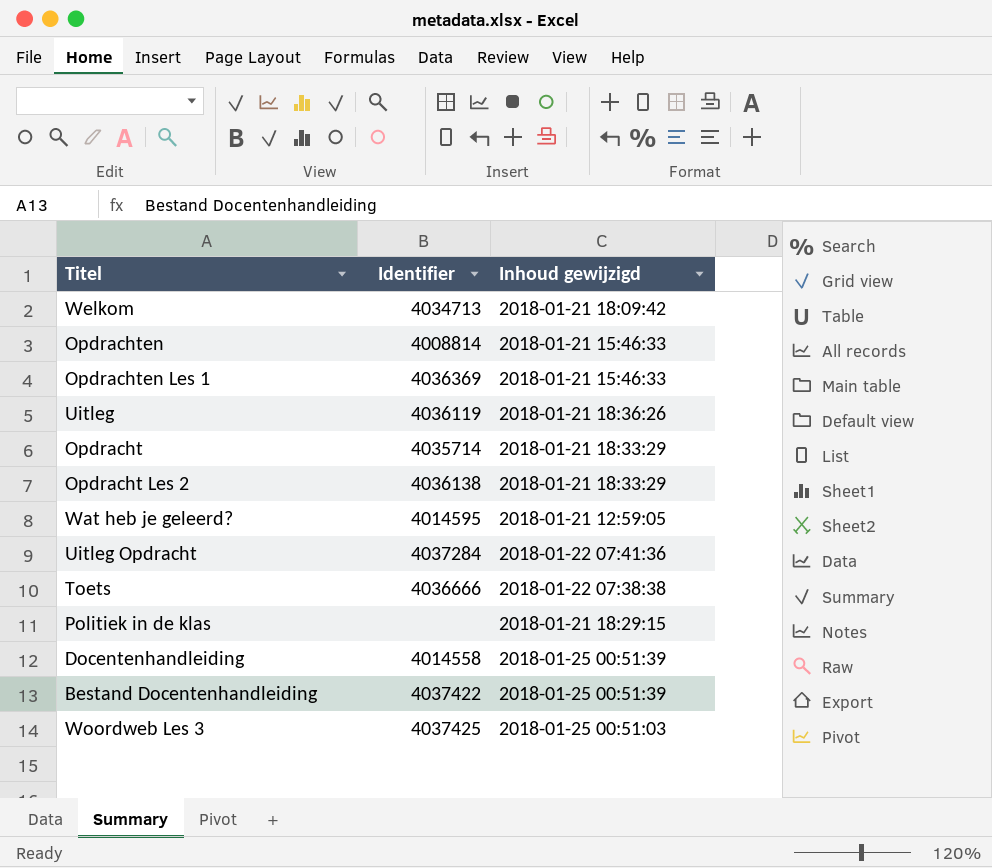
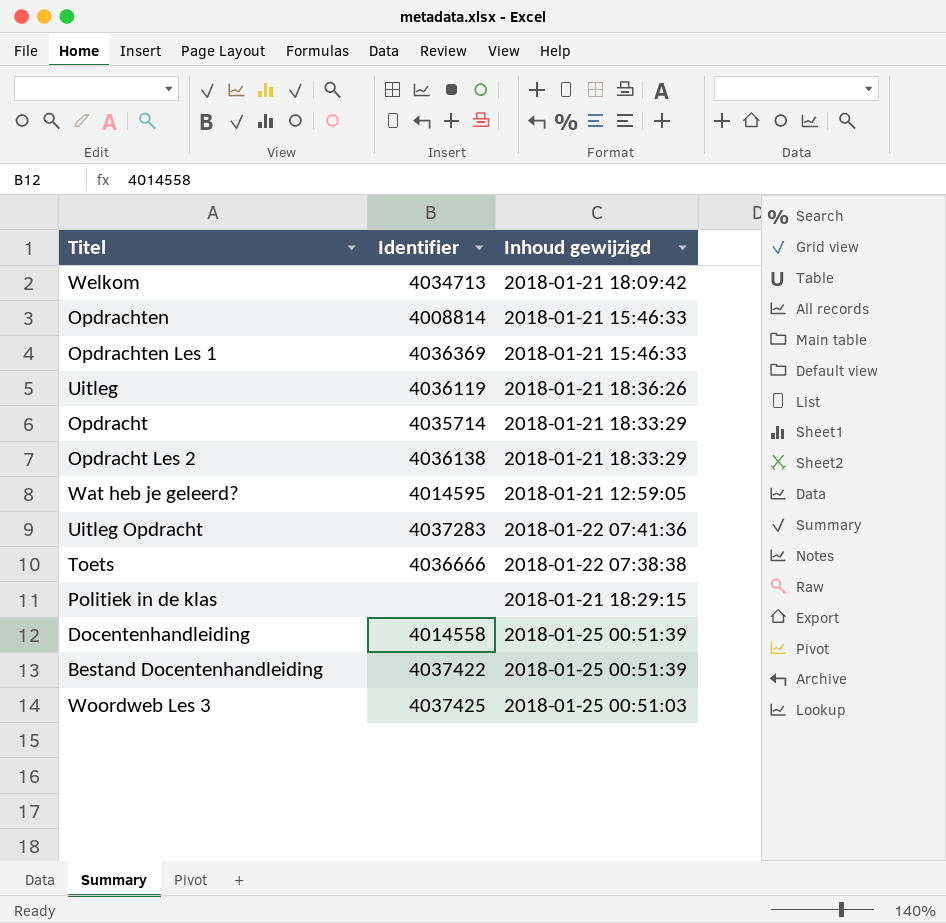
Uitleg Opdracht | Identifier: 4037284 -> 4037283

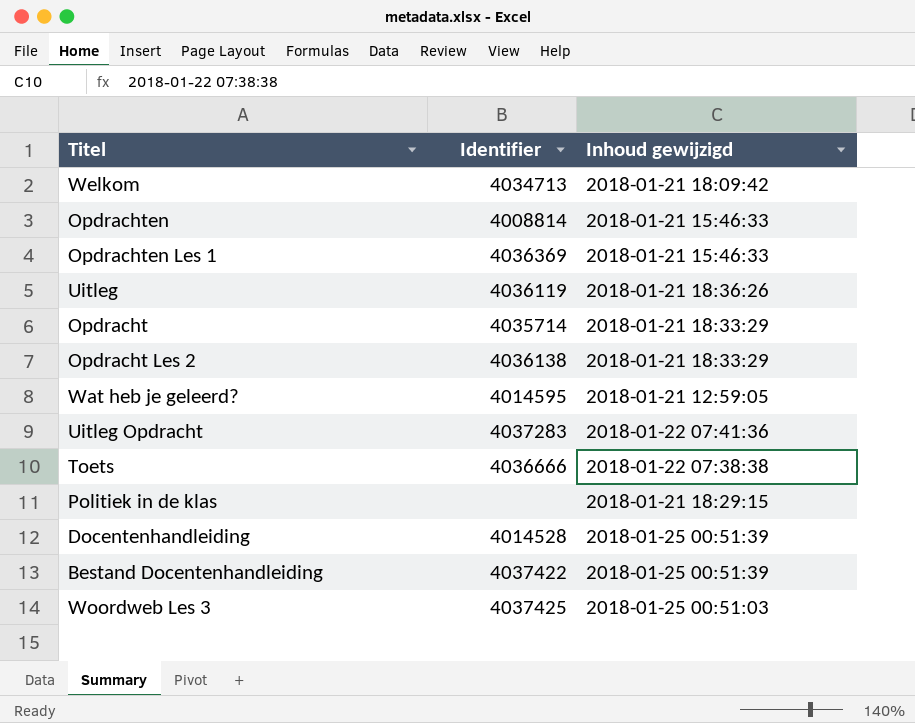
Docentenhandleiding | Identifier: 4014558 -> 4014528

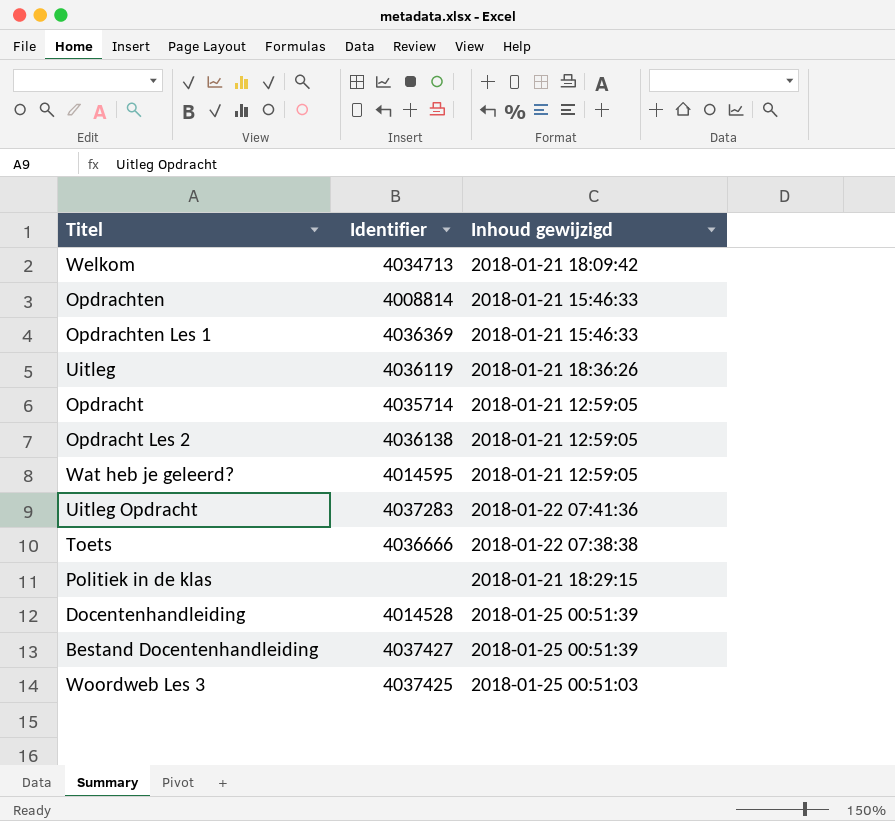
Opdracht | Inhoud gewijzigd: 2018-01-21 18:33:29 -> 2018-01-21 12:59:05
Opdracht Les 2 | Inhoud gewijzigd: 2018-01-21 18:33:29 -> 2018-01-21 12:59:05
Bestand Docentenhandleiding | Identifier: 4037422 -> 4037427

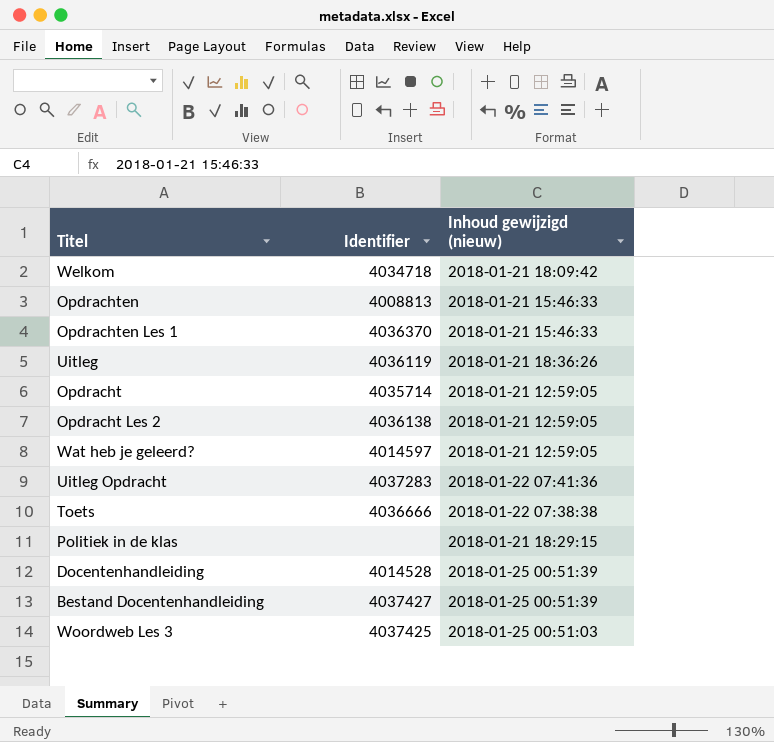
column name: Inhoud gewijzigd -> Inhoud gewijzigd (nieuw)
Welkom | Identifier: 4034713 -> 4034718
Opdrachten | Identifier: 4008814 -> 4008813
Opdrachten Les 1 | Identifier: 4036369 -> 4036370
Wat heb je geleerd? | Identifier: 4014595 -> 4014597

